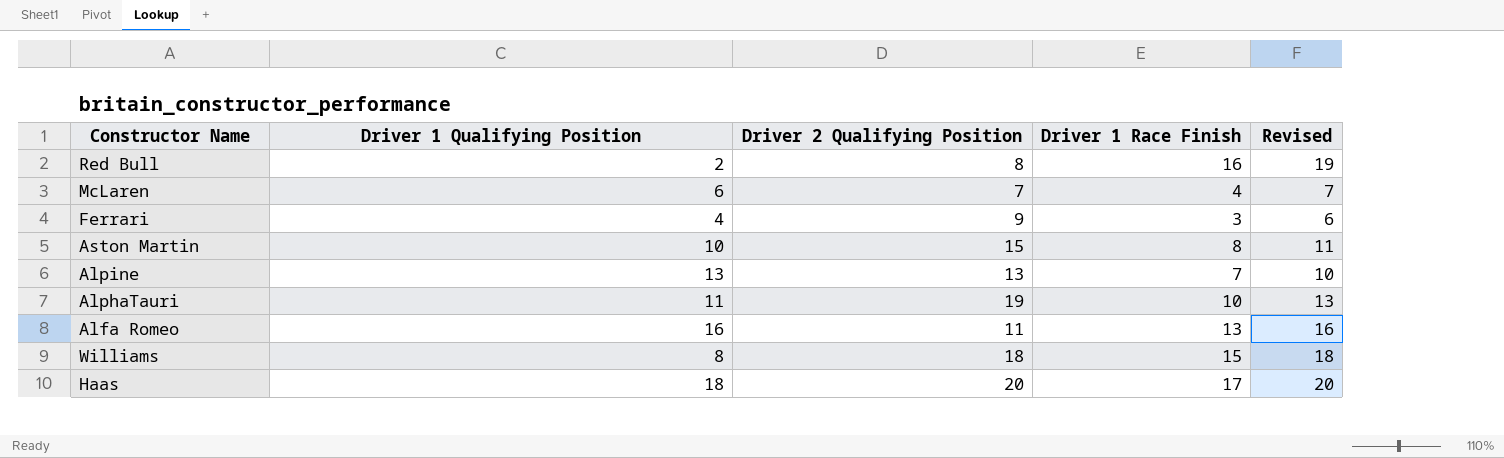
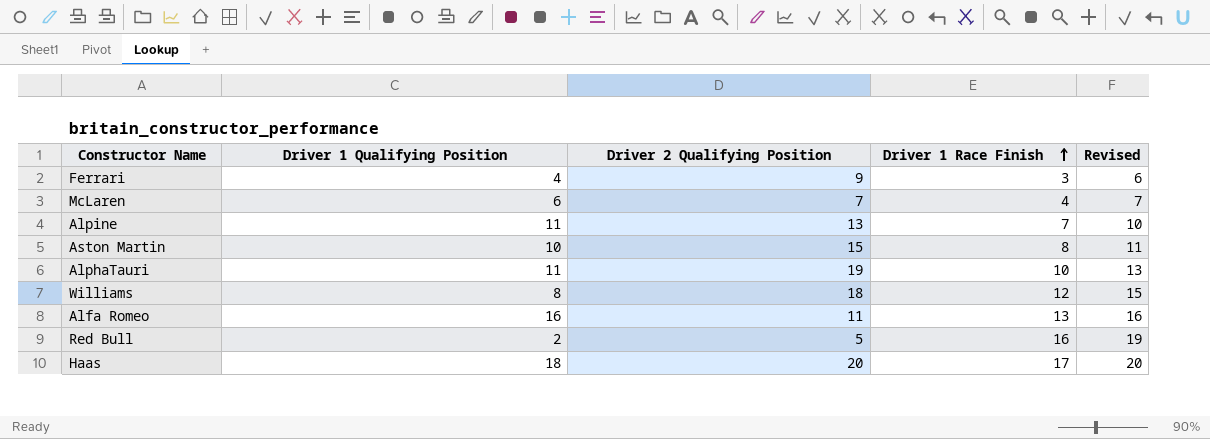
row order: none -> Driver 1 Race Finish ascending
Alpine | Driver 1 Qualifying Position: 13 -> 11
Williams | Driver 1 Race Finish: 15 -> 12
Williams | Revised: 18 -> 15
Red Bull | Driver 2 Qualifying Position: 8 -> 5

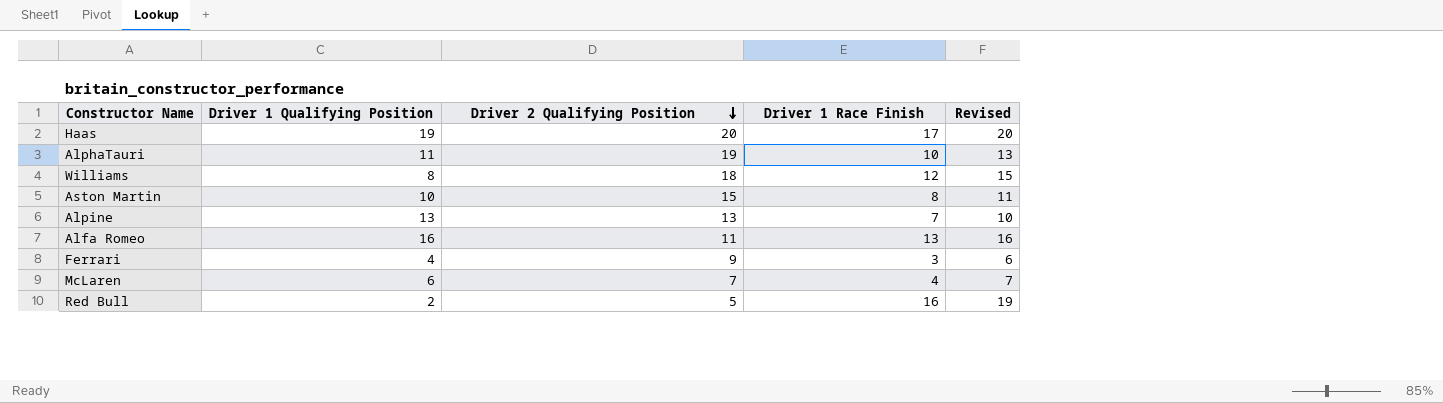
row order: Driver 1 Race Finish ascending -> Driver 2 Qualifying Position descending
Haas | Driver 1 Qualifying Position: 18 -> 19
Alpine | Driver 1 Qualifying Position: 11 -> 13

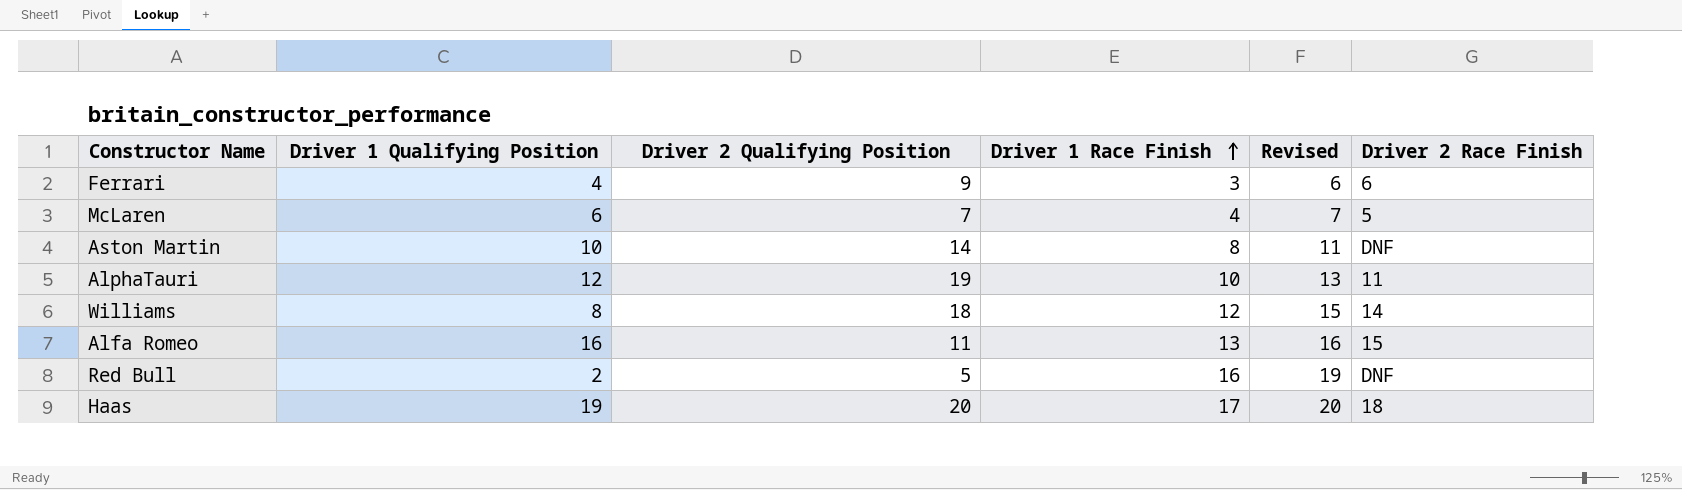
row order: Driver 2 Qualifying Position descending -> Driver 1 Race Finish ascending
column Driver 2 Race Finish | position: none -> 6
row Alpine: 13 | 13 | 7 | 10 -> none
Aston Martin | Driver 2 Qualifying Position: 15 -> 14
AlphaTauri | Driver 1 Qualifying Position: 11 -> 12

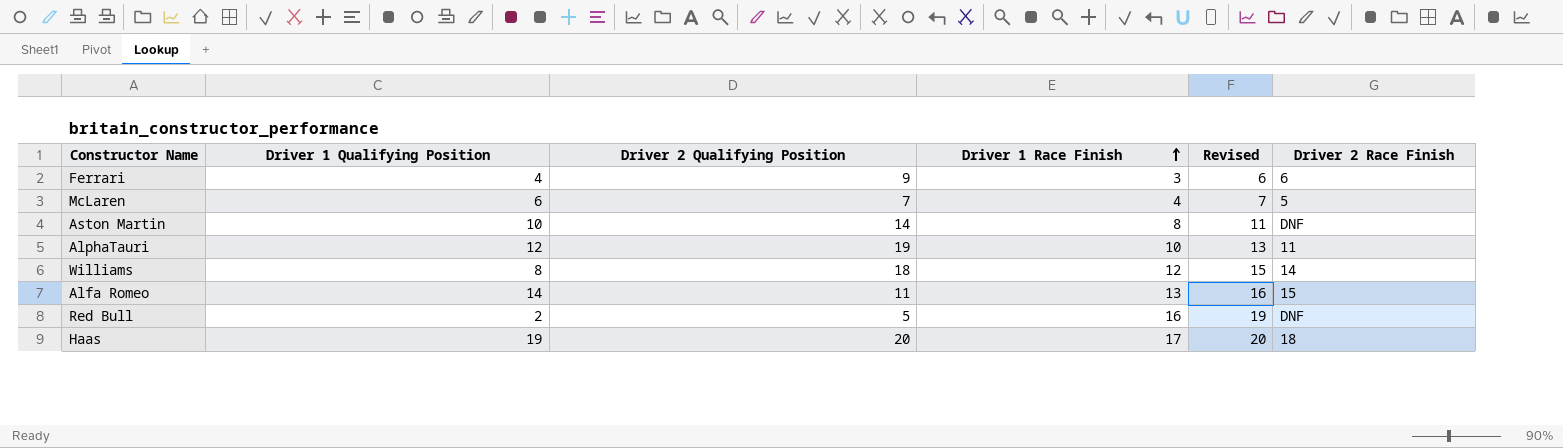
Alfa Romeo | Driver 1 Qualifying Position: 16 -> 14

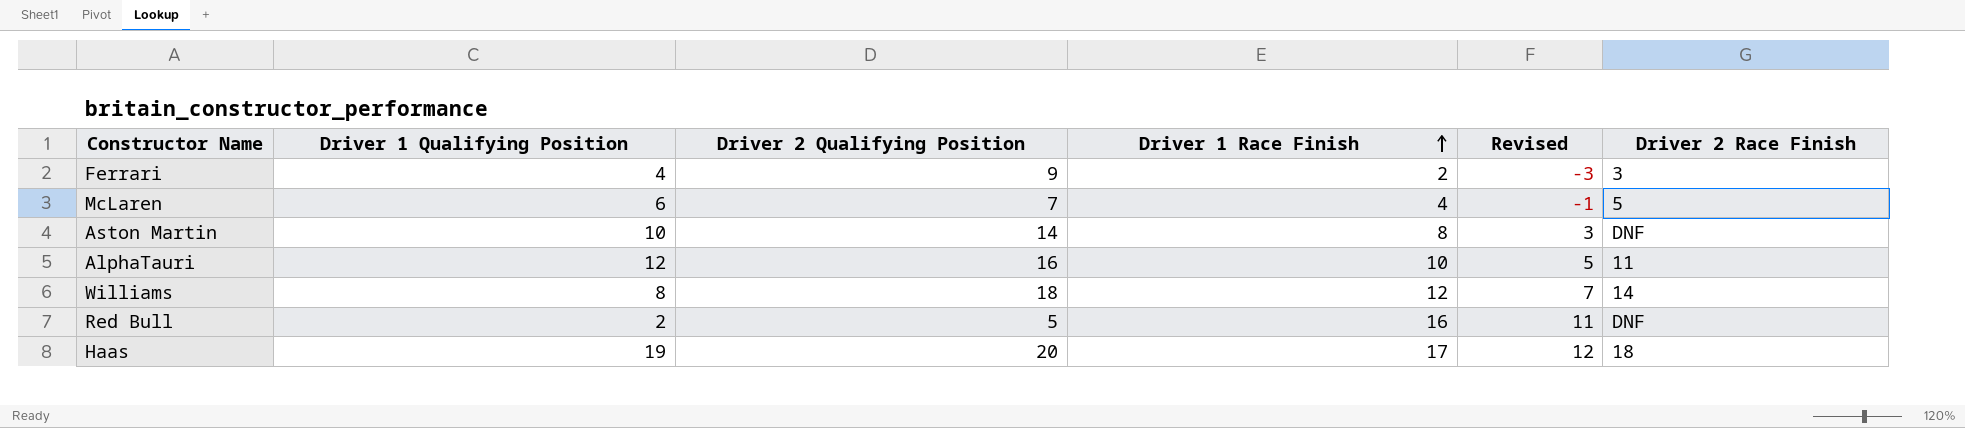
column Revised | formula: [Driver 1 Race Finish] + 3 -> [Driver 1 Race Finish] - 5
row Alfa Romeo: 14 | 11 | 13 | 16 | 15 -> none
Ferrari | Driver 1 Race Finish: 3 -> 2
Ferrari | Driver 2 Race Finish: 6 -> 3
AlphaTauri | Driver 2 Qualifying Position: 19 -> 16

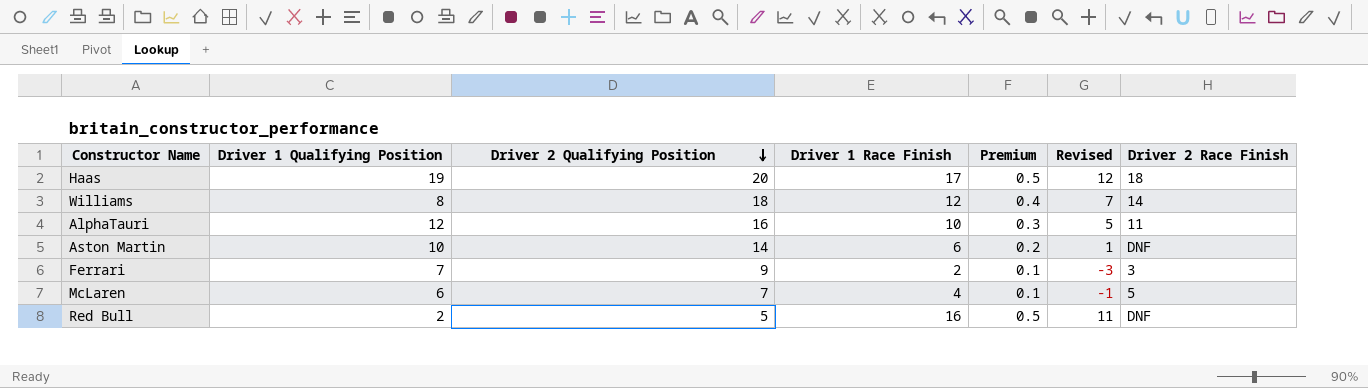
row order: Driver 1 Race Finish ascending -> Driver 2 Qualifying Position descending
column Premium | formula: none -> [Driver 1 Race Finish] * 0.03
Aston Martin | Driver 1 Race Finish: 8 -> 6
Aston Martin | Revised: 3 -> 1
Ferrari | Driver 1 Qualifying Position: 4 -> 7

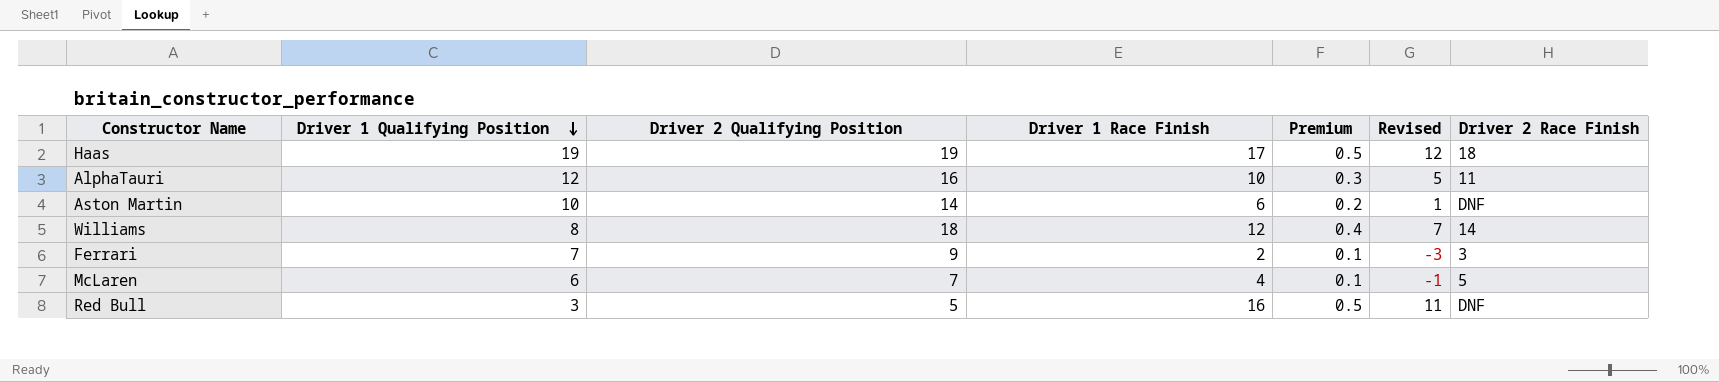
row order: Driver 2 Qualifying Position descending -> Driver 1 Qualifying Position descending
Haas | Driver 2 Qualifying Position: 20 -> 19
Red Bull | Driver 1 Qualifying Position: 2 -> 3

